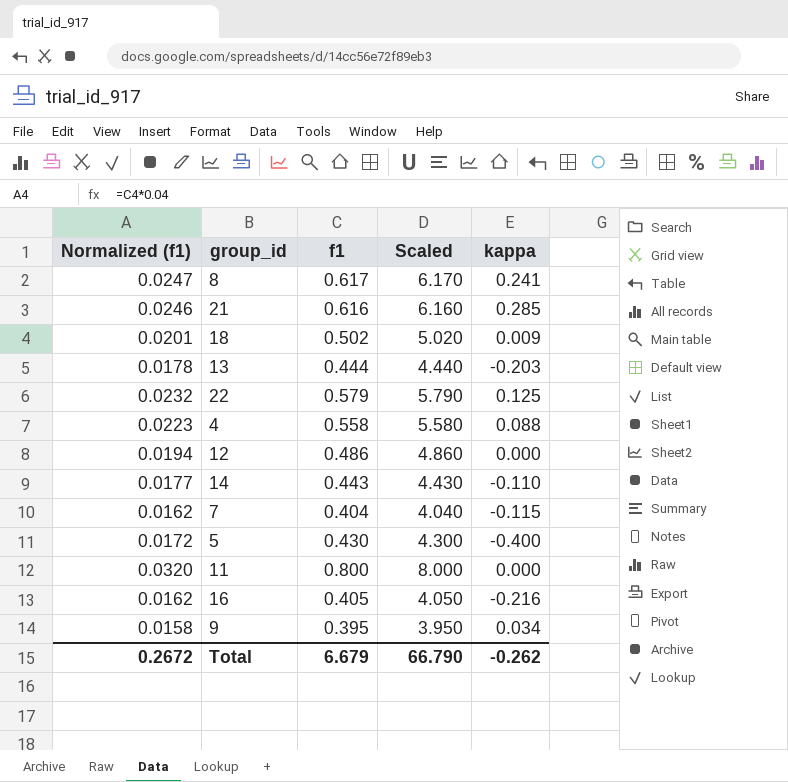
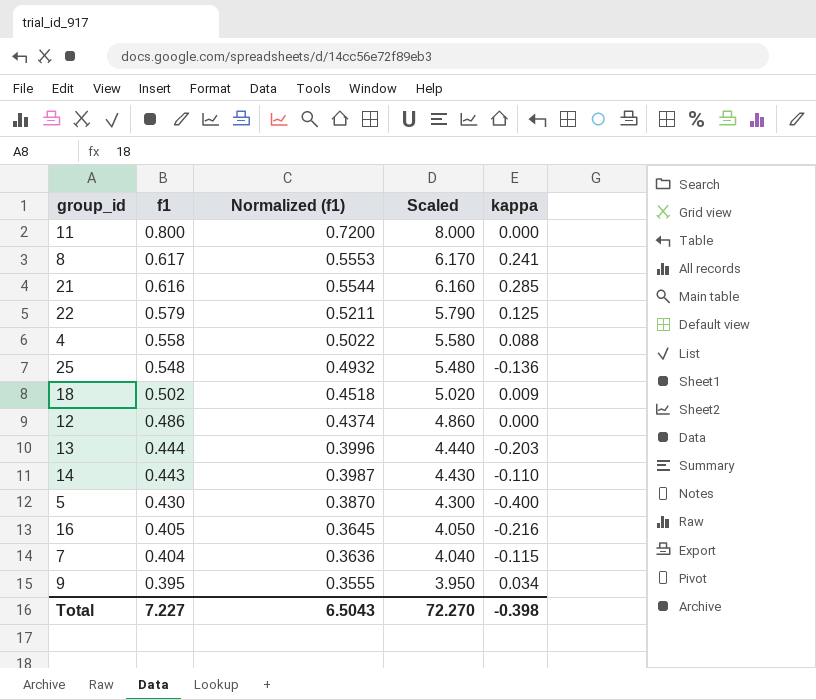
row order: none -> f1 descending
column Normalized (f1) | formula: [f1] * 0.04 -> [f1] * 0.9
column Normalized (f1) | position: 1 -> 3
row 25: none -> 0.548 | 0.4932 | 5.480 | -0.136
Total | f1: 6.679 -> 7.227
Total | Normalized (f1): 0.2672 -> 6.5043
Total | Scaled: 66.790 -> 72.270
Total | kappa: -0.262 -> -0.398

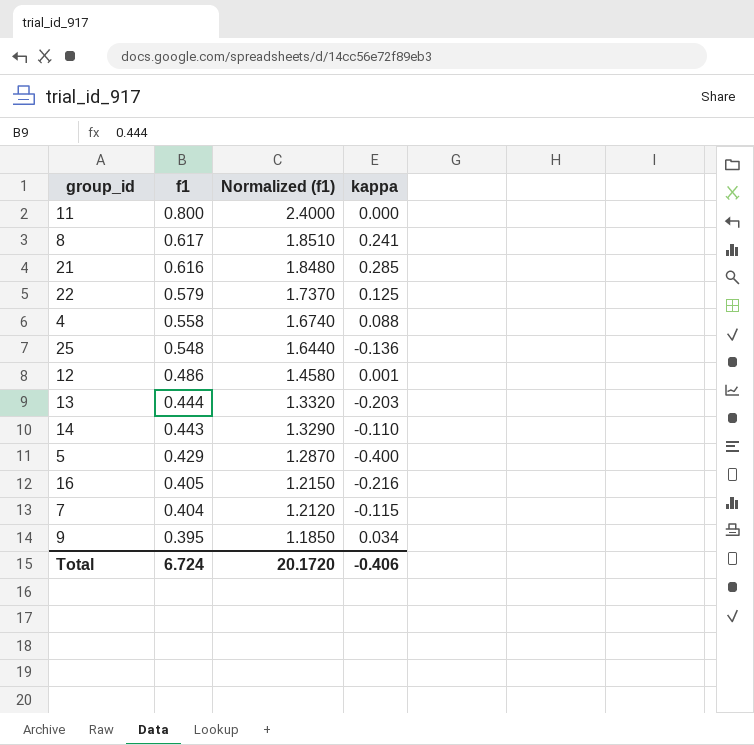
column Scaled | formula: [f1] * 10 -> none
column Normalized (f1) | formula: [f1] * 0.9 -> [f1] * 3
row 18: 0.502 | 0.4518 | 5.020 | 0.009 -> none
12 | kappa: 0.000 -> 0.001
5 | f1: 0.430 -> 0.429
Total | f1: 7.227 -> 6.724
Total | Normalized (f1): 6.5043 -> 20.1720
Total | kappa: -0.398 -> -0.406

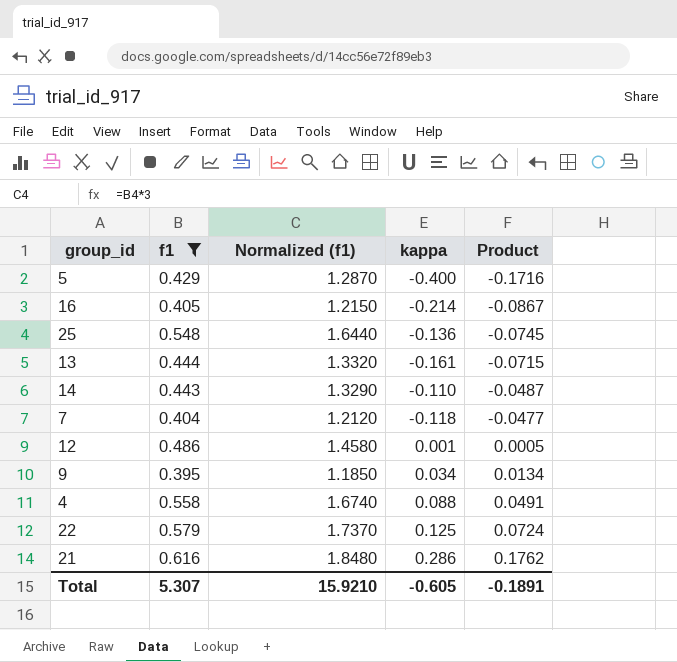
filter: none -> f1 <= 0.616
row order: f1 descending -> Product ascending
column Product | formula: none -> [f1] * [kappa]
16 | kappa: -0.216 -> -0.214
13 | kappa: -0.203 -> -0.161
7 | kappa: -0.115 -> -0.118
21 | kappa: 0.285 -> 0.286
Total | f1: 6.724 -> 5.307
Total | Normalized (f1): 20.1720 -> 15.9210
Total | kappa: -0.406 -> -0.605

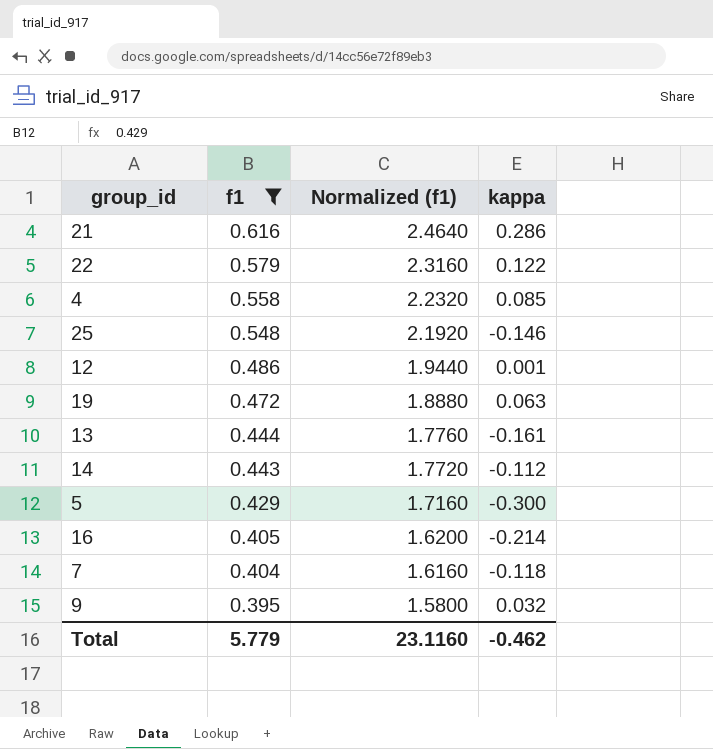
row order: Product ascending -> f1 descending
column Product | formula: [f1] * [kappa] -> none
column Normalized (f1) | formula: [f1] * 3 -> [f1] * 4
22 | kappa: 0.125 -> 0.122
4 | kappa: 0.088 -> 0.085
25 | kappa: -0.136 -> -0.146
row 19: none -> 0.472 | 1.8880 | 0.063
14 | kappa: -0.110 -> -0.112
5 | kappa: -0.400 -> -0.300
9 | kappa: 0.034 -> 0.032
Total | f1: 5.307 -> 5.779
Total | Normalized (f1): 15.9210 -> 23.1160
Total | kappa: -0.605 -> -0.462

